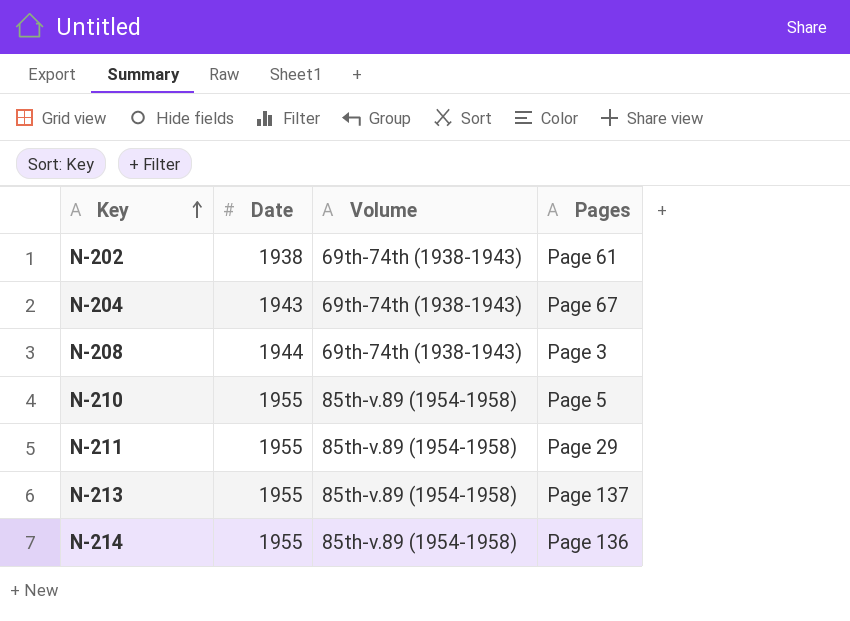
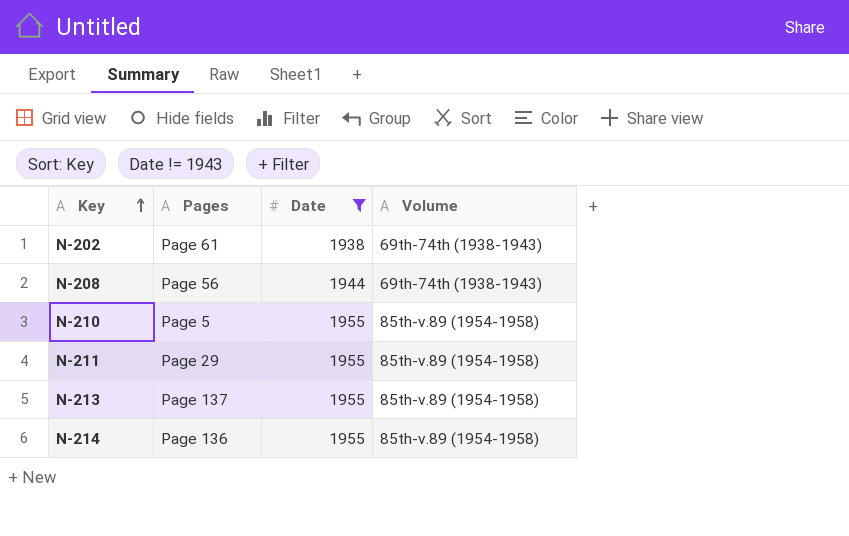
filter: none -> Date != 1943
column Pages | position: 4 -> 2
N-208 | Pages: Page 3 -> Page 56

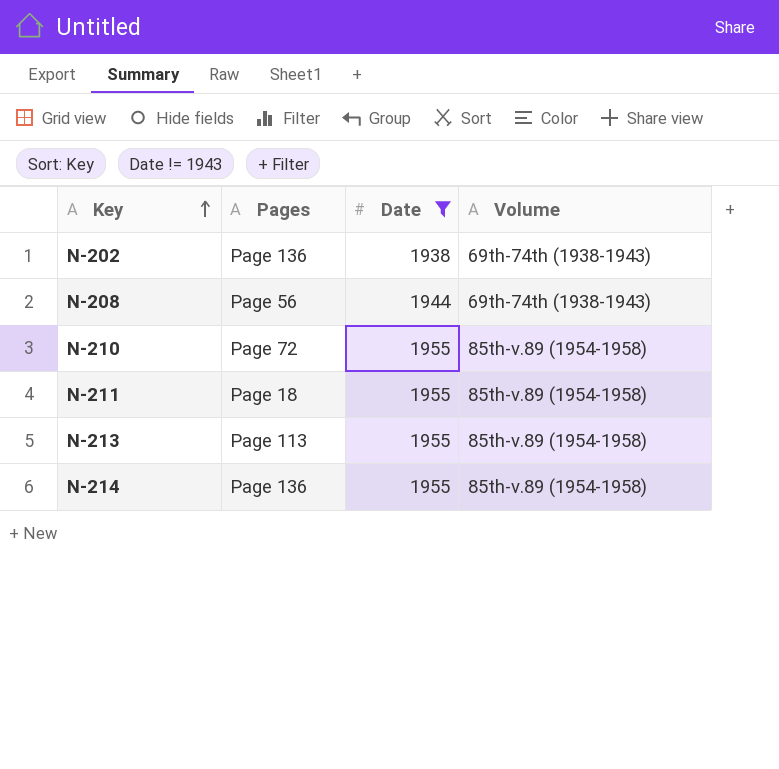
N-202 | Pages: Page 61 -> Page 136
N-210 | Pages: Page 5 -> Page 72
N-211 | Pages: Page 29 -> Page 18
N-213 | Pages: Page 137 -> Page 113

